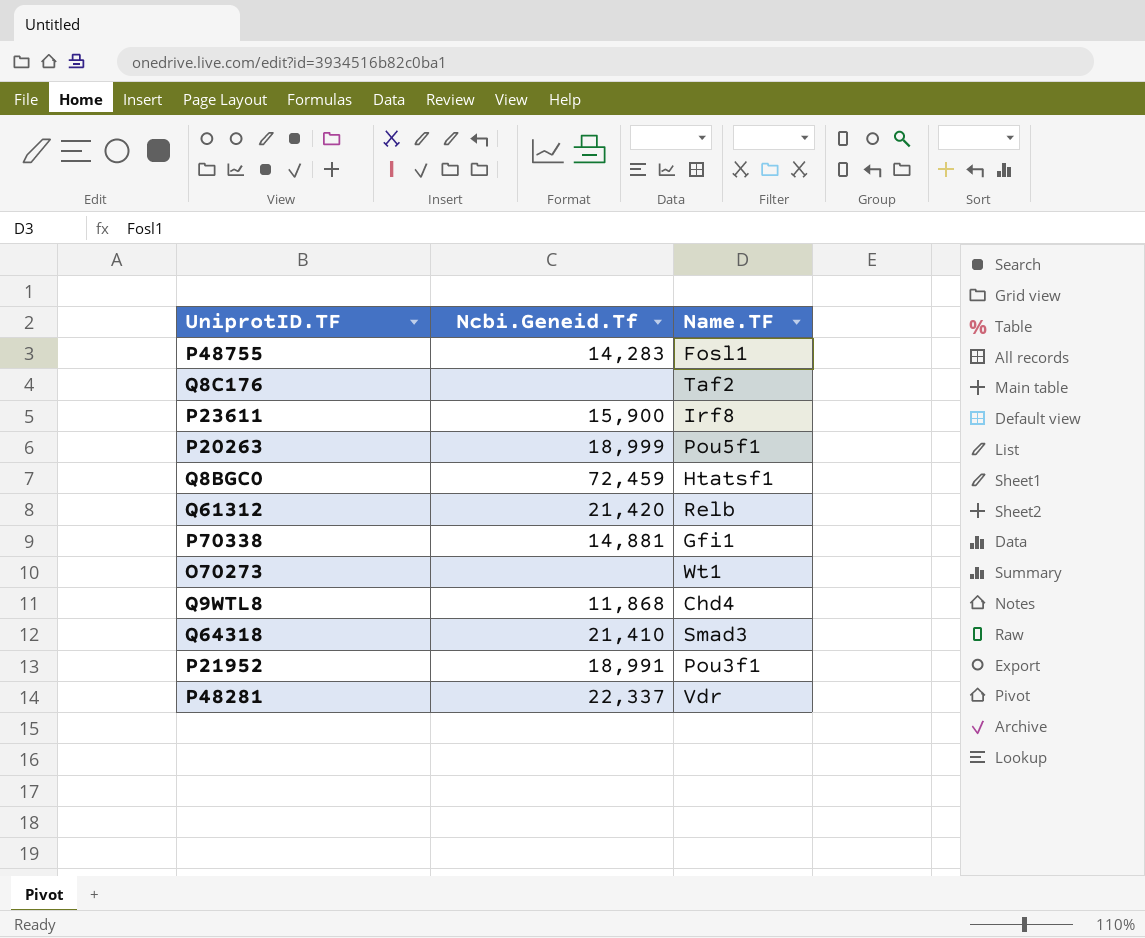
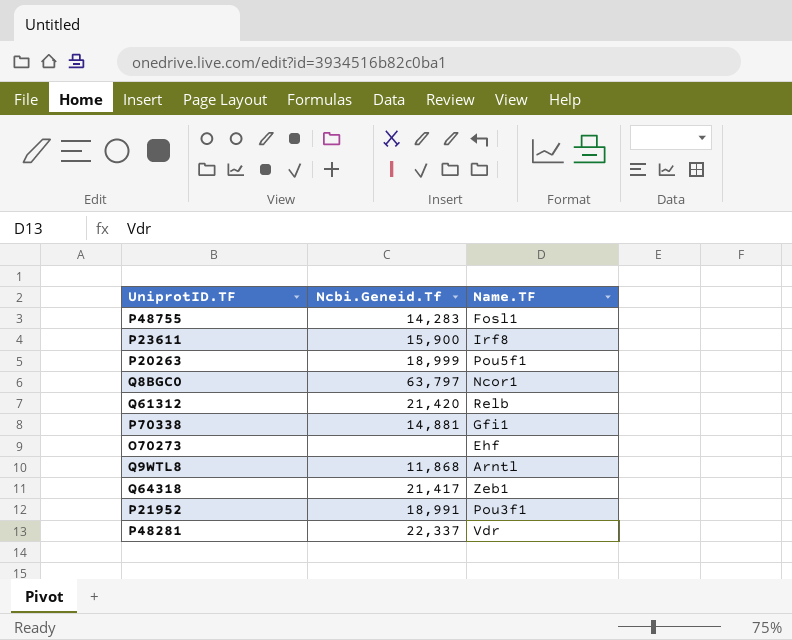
row Q8C176: none | Taf2 -> none
Q8BGC0 | Ncbi.Geneid.Tf: 72,459 -> 63,797
Q8BGC0 | Name.TF: Htatsf1 -> Ncor1
O70273 | Name.TF: Wt1 -> Ehf
Q9WTL8 | Name.TF: Chd4 -> Arntl
Q64318 | Ncbi.Geneid.Tf: 21,410 -> 21,417
Q64318 | Name.TF: Smad3 -> Zeb1

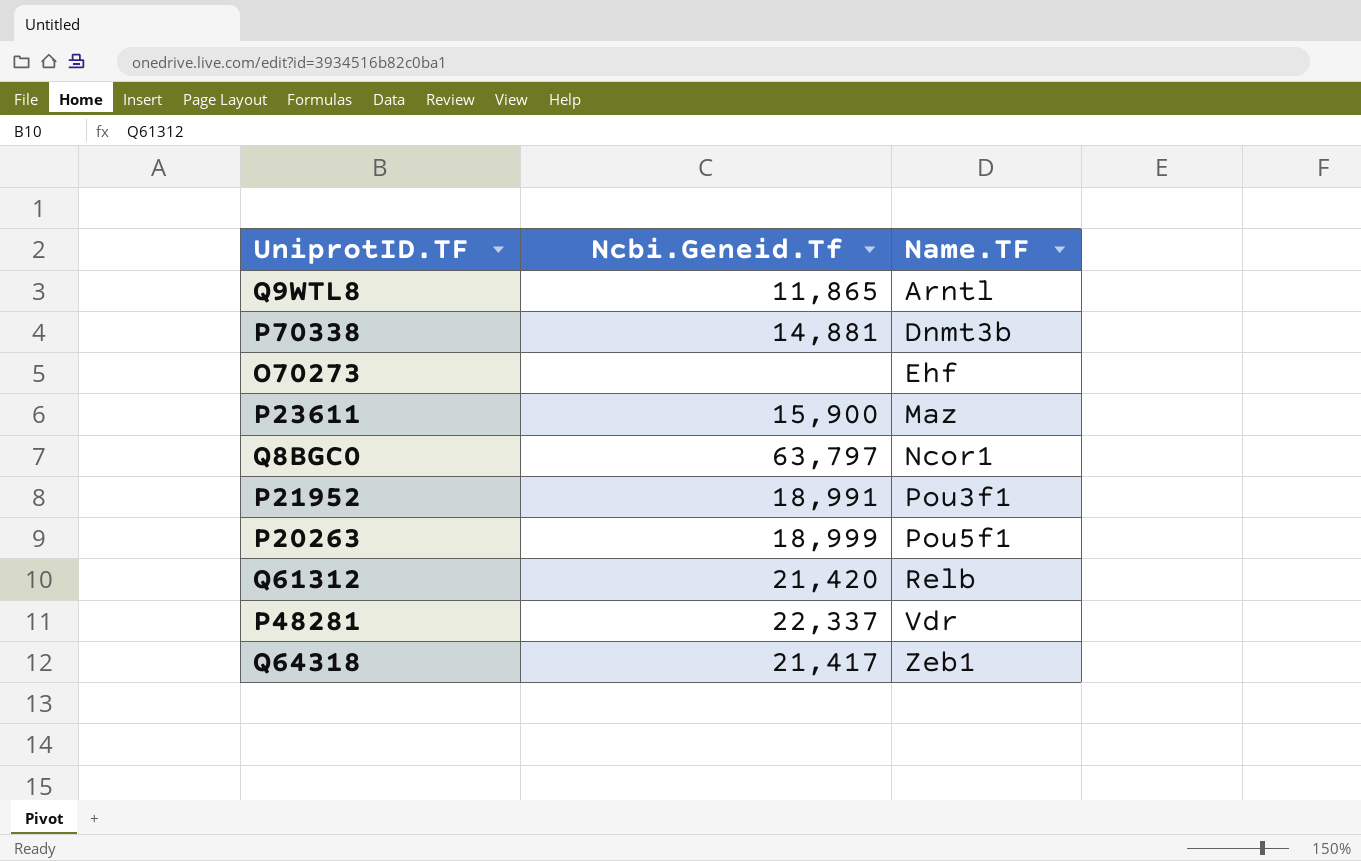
row order: none -> Name.TF ascending
row P48755: 14,283 | Fosl1 -> none
Q9WTL8 | Ncbi.Geneid.Tf: 11,868 -> 11,865
P70338 | Name.TF: Gfi1 -> Dnmt3b
P23611 | Name.TF: Irf8 -> Maz

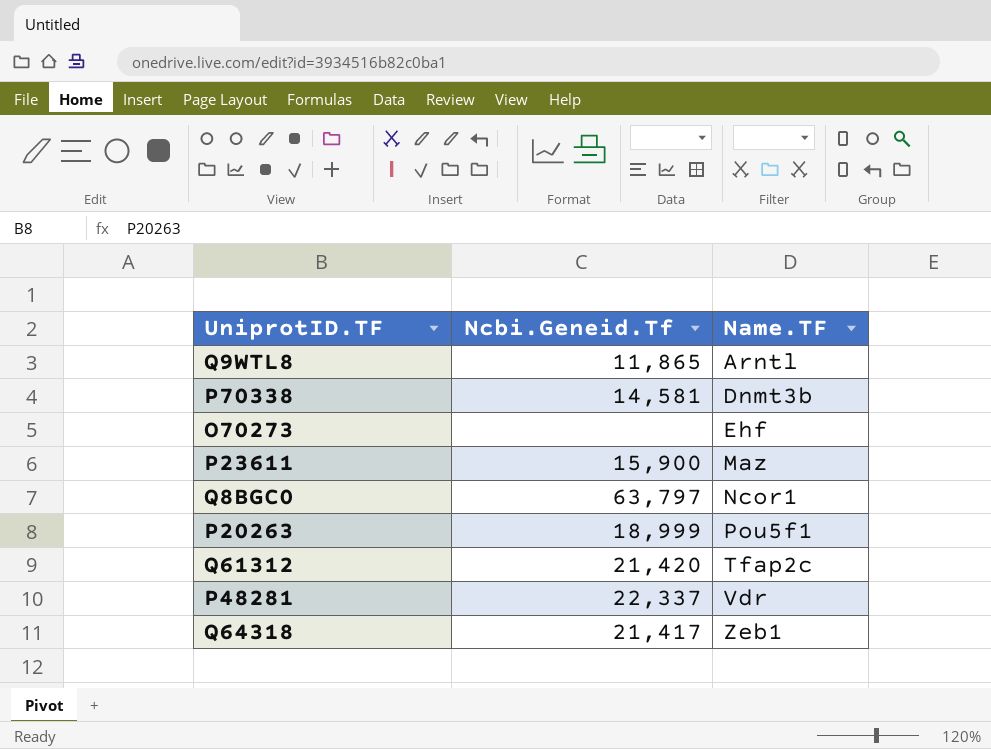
row P21952: 18,991 | Pou3f1 -> none
P70338 | Ncbi.Geneid.Tf: 14,881 -> 14,581
Q61312 | Name.TF: Relb -> Tfap2c

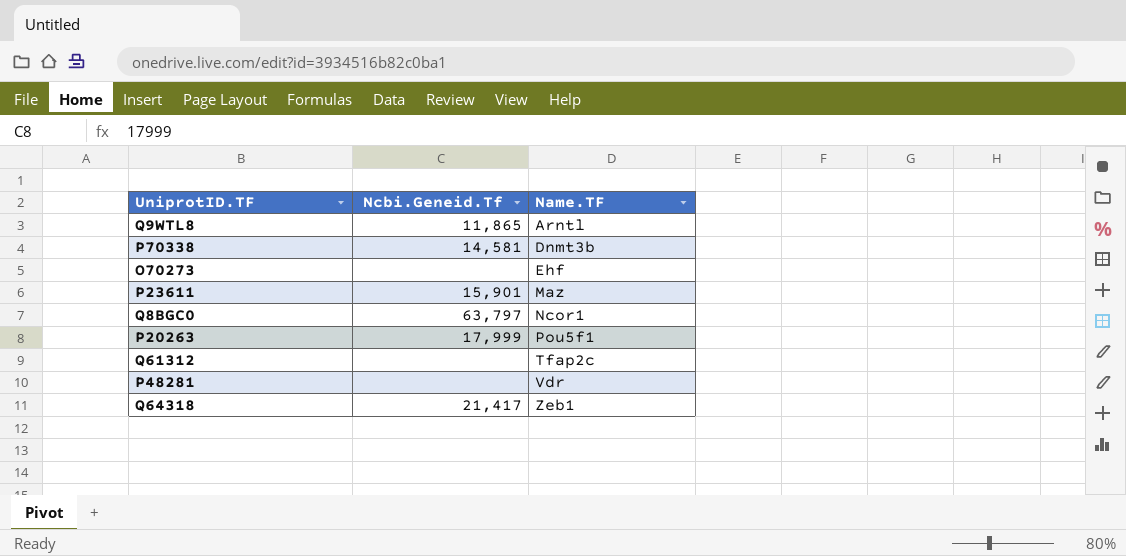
P23611 | Ncbi.Geneid.Tf: 15,900 -> 15,901
P20263 | Ncbi.Geneid.Tf: 18,999 -> 17,999
Q61312 | Ncbi.Geneid.Tf: 21,420 -> none
P48281 | Ncbi.Geneid.Tf: 22,337 -> none

